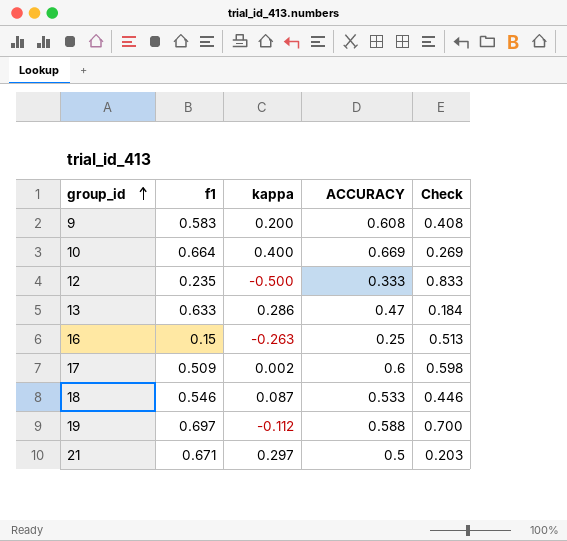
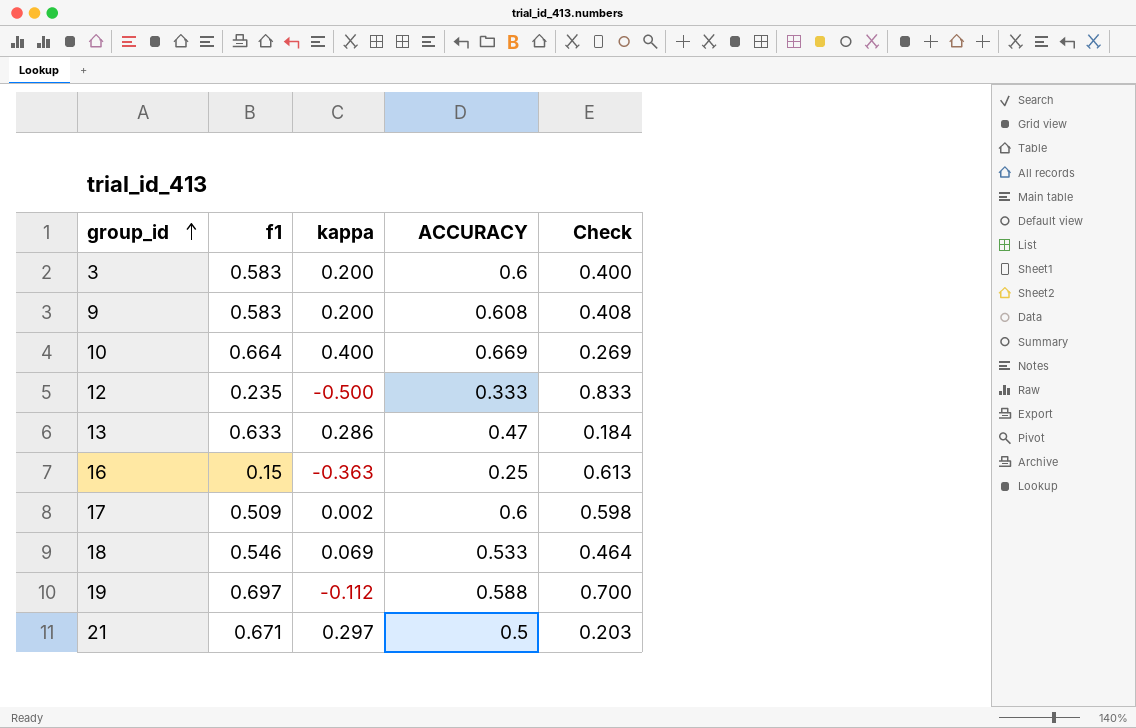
row 3: none -> 0.583 | 0.200 | 0.6 | 0.400
16 | kappa: -0.263 -> -0.363
16 | Check: 0.513 -> 0.613
18 | kappa: 0.087 -> 0.069
18 | Check: 0.446 -> 0.464

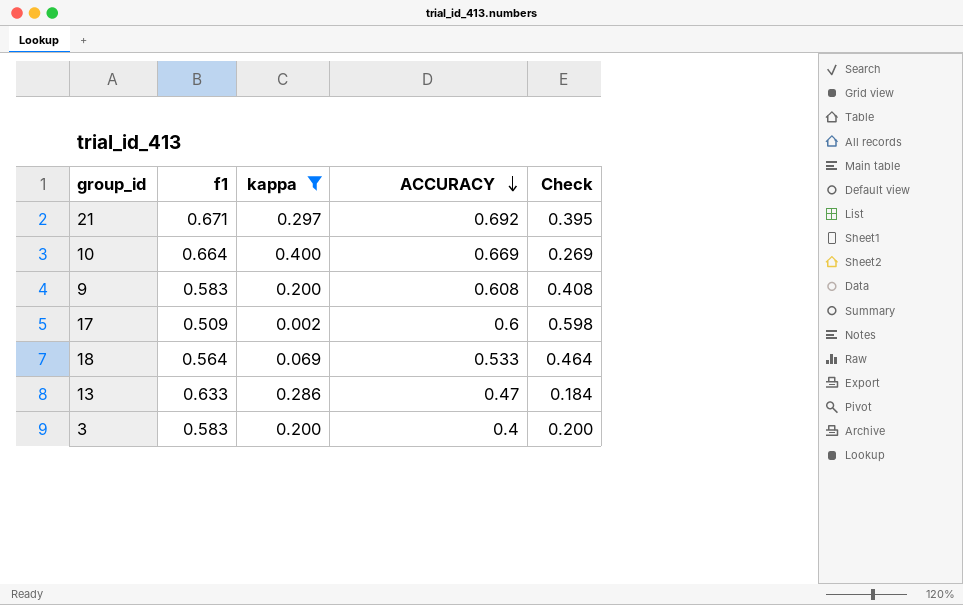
filter: none -> kappa >= 0.002
row order: group_id ascending -> ACCURACY descending
21 | ACCURACY: 0.5 -> 0.692
21 | Check: 0.203 -> 0.395
18 | f1: 0.546 -> 0.564
3 | ACCURACY: 0.6 -> 0.4
3 | Check: 0.400 -> 0.200

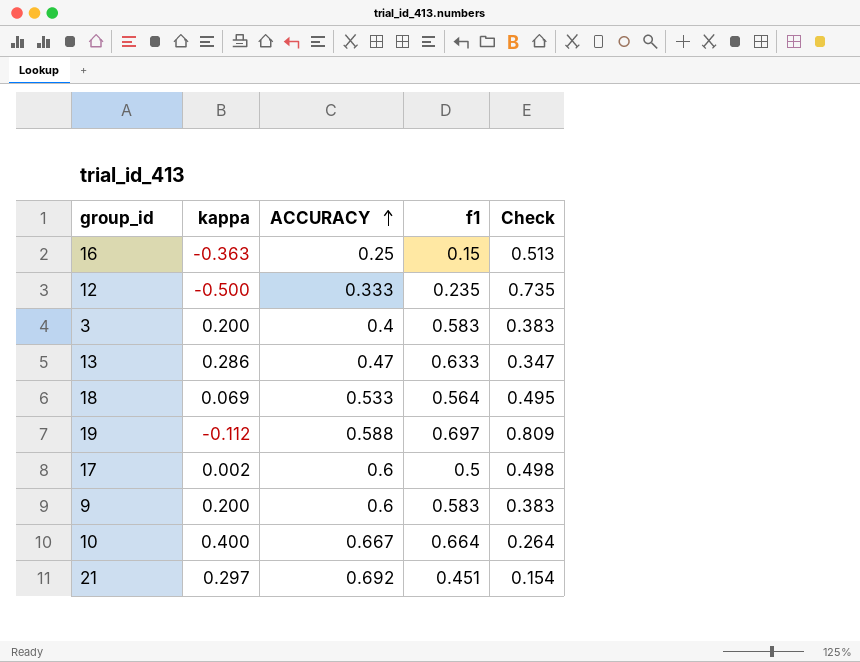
filter: kappa >= 0.002 -> none
row order: ACCURACY descending -> ACCURACY ascending
column f1 | position: 2 -> 4
column Check | formula: [ACCURACY] - [kappa] -> [f1] - [kappa]
17 | f1: 0.509 -> 0.5
9 | ACCURACY: 0.608 -> 0.6
10 | ACCURACY: 0.669 -> 0.667
21 | f1: 0.671 -> 0.451

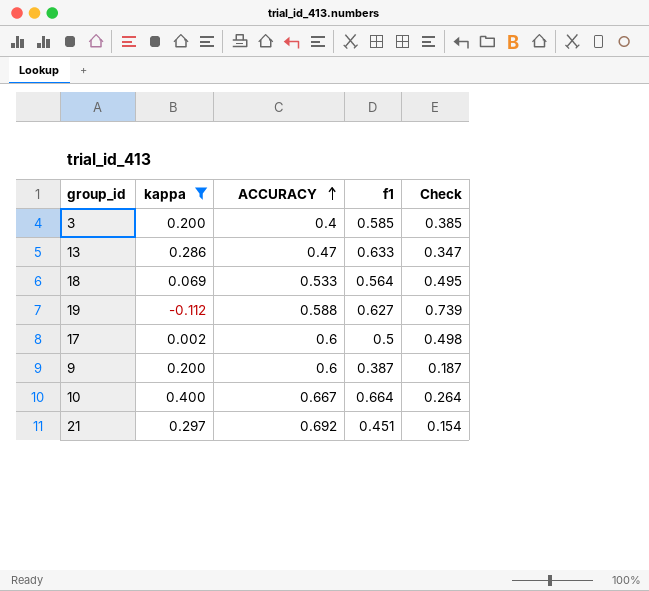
filter: none -> kappa >= -0.112
3 | f1: 0.583 -> 0.585
3 | Check: 0.383 -> 0.385
19 | f1: 0.697 -> 0.627
19 | Check: 0.809 -> 0.739
9 | f1: 0.583 -> 0.387
9 | Check: 0.383 -> 0.187

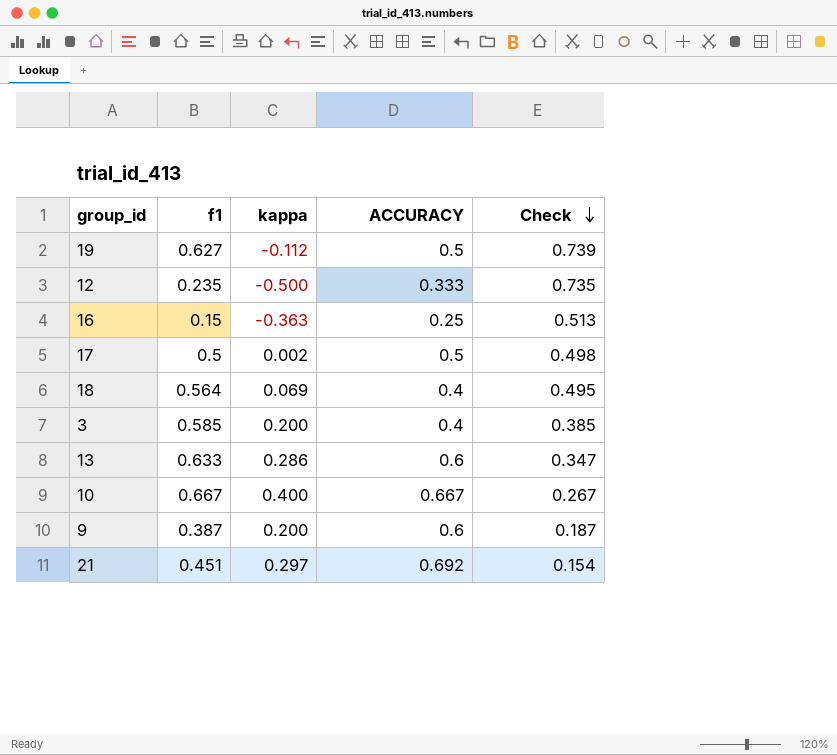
filter: kappa >= -0.112 -> none
row order: ACCURACY ascending -> Check descending
column f1 | position: 4 -> 2
19 | ACCURACY: 0.588 -> 0.5
17 | ACCURACY: 0.6 -> 0.5
18 | ACCURACY: 0.533 -> 0.4
13 | ACCURACY: 0.47 -> 0.6
10 | f1: 0.664 -> 0.667
10 | Check: 0.264 -> 0.267

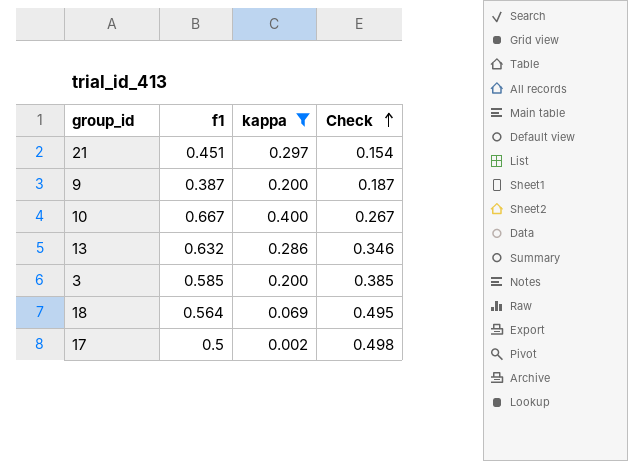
filter: none -> kappa >= 0.002
row order: Check descending -> Check ascending
column ACCURACY | position: 4 -> none
13 | f1: 0.633 -> 0.632
13 | Check: 0.347 -> 0.346

